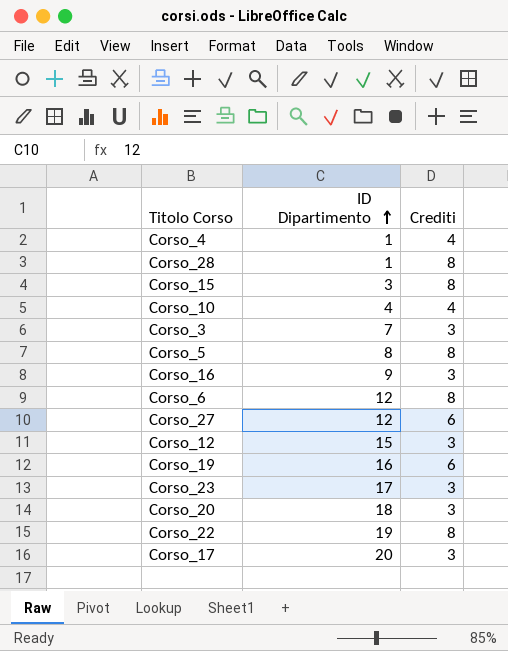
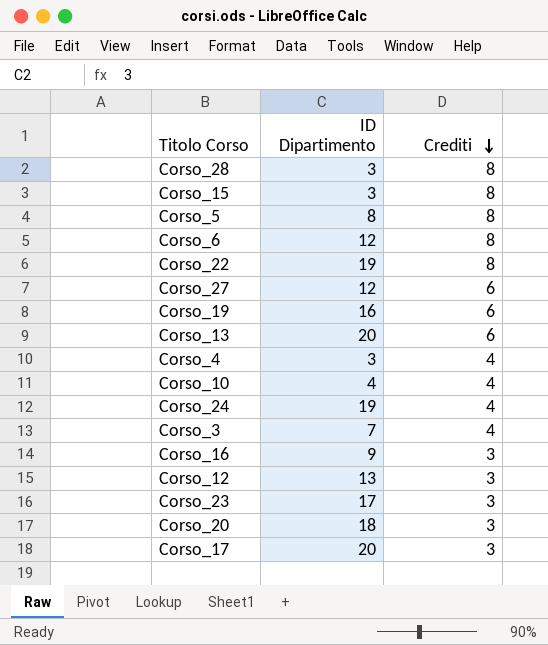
row order: ID Dipartimento ascending -> Crediti descending
Corso_28 | ID Dipartimento: 1 -> 3
row Corso_13: none -> 20 | 6
Corso_4 | ID Dipartimento: 1 -> 3
row Corso_24: none -> 19 | 4
Corso_3 | Crediti: 3 -> 4
Corso_12 | ID Dipartimento: 15 -> 13

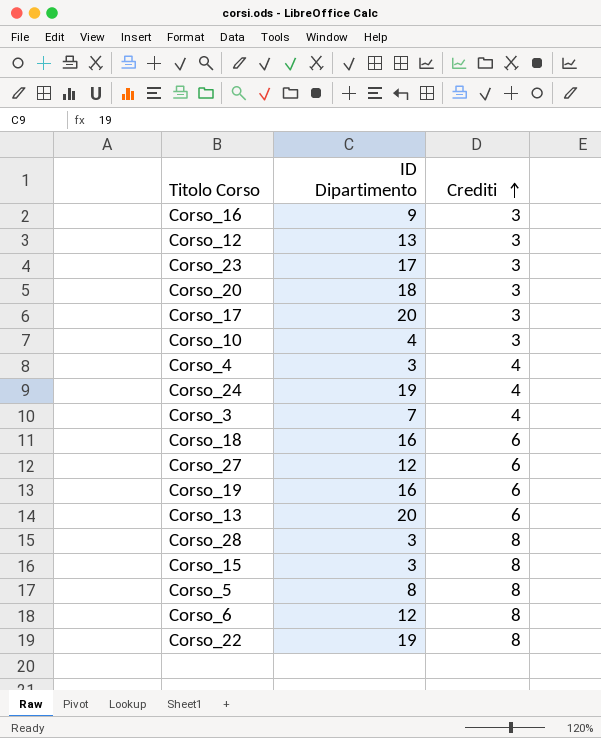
row order: Crediti descending -> Crediti ascending
Corso_10 | Crediti: 4 -> 3
row Corso_18: none -> 16 | 6

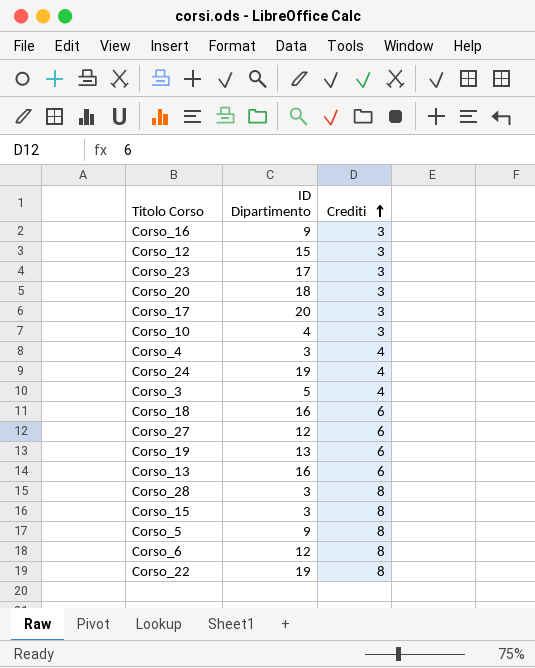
Corso_12 | ID Dipartimento: 13 -> 15
Corso_3 | ID Dipartimento: 7 -> 5
Corso_19 | ID Dipartimento: 16 -> 13
Corso_13 | ID Dipartimento: 20 -> 16
Corso_5 | ID Dipartimento: 8 -> 9

